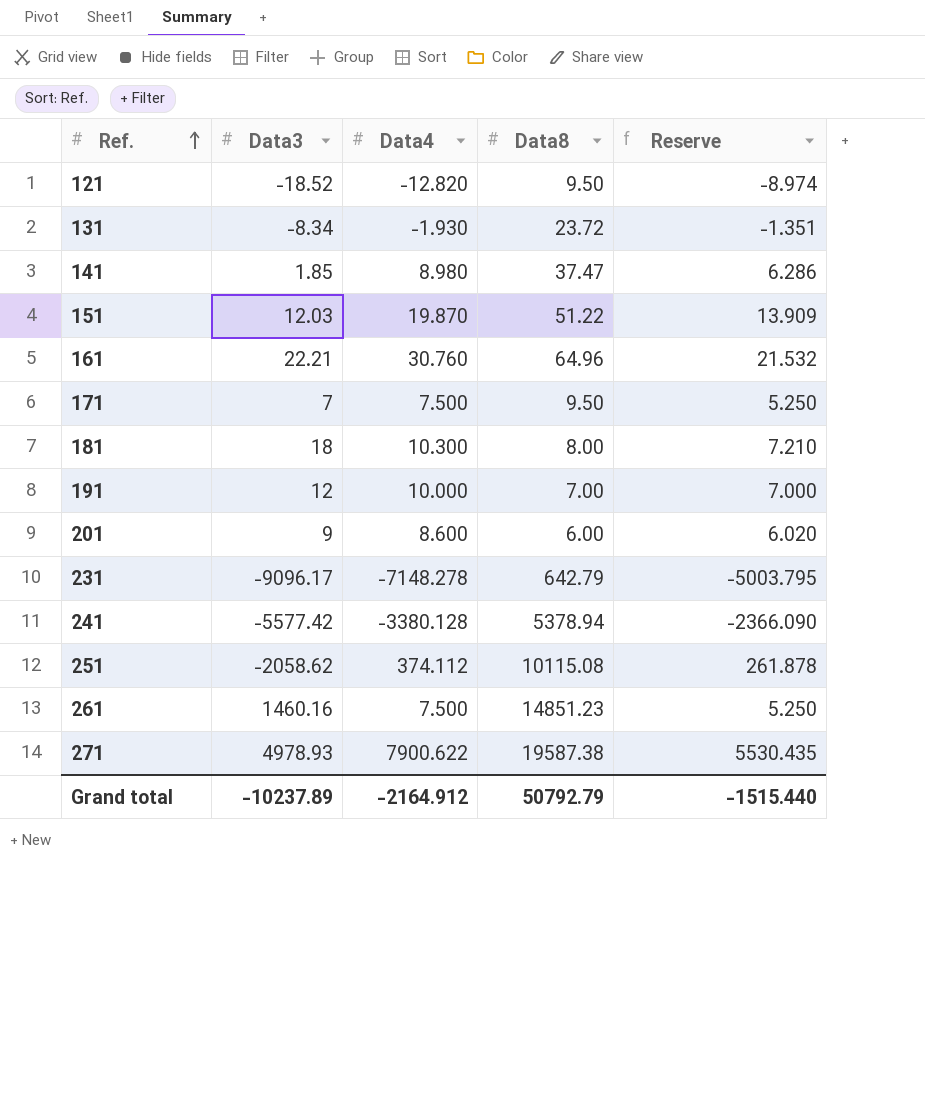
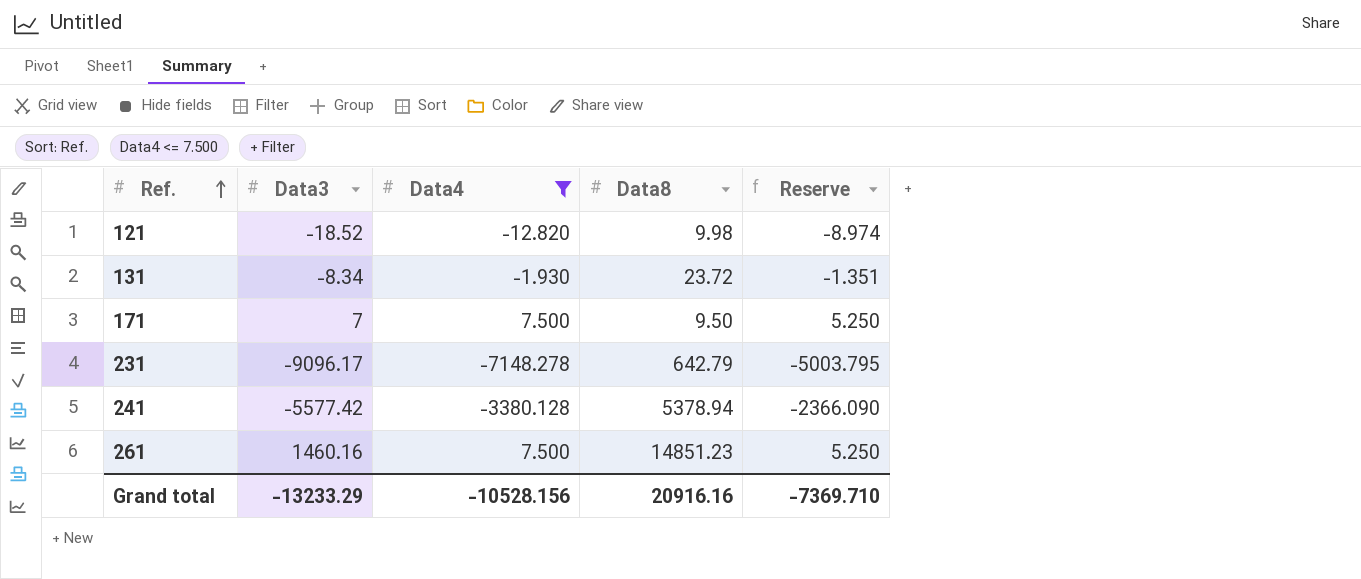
filter: none -> Data4 <= 7.500
121 | Data8: 9.50 -> 9.98
Grand total | Data3: -10237.89 -> -13233.29
Grand total | Data4: -2164.912 -> -10528.156
Grand total | Data8: 50792.79 -> 20916.16
Grand total | Reserve: -1515.440 -> -7369.710

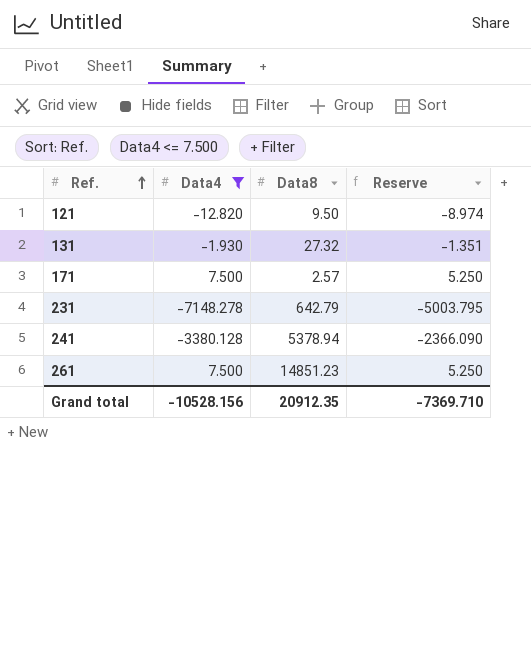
column Data3 | position: 2 -> none
121 | Data8: 9.98 -> 9.50
131 | Data8: 23.72 -> 27.32
171 | Data8: 9.50 -> 2.57
Grand total | Data8: 20916.16 -> 20912.35

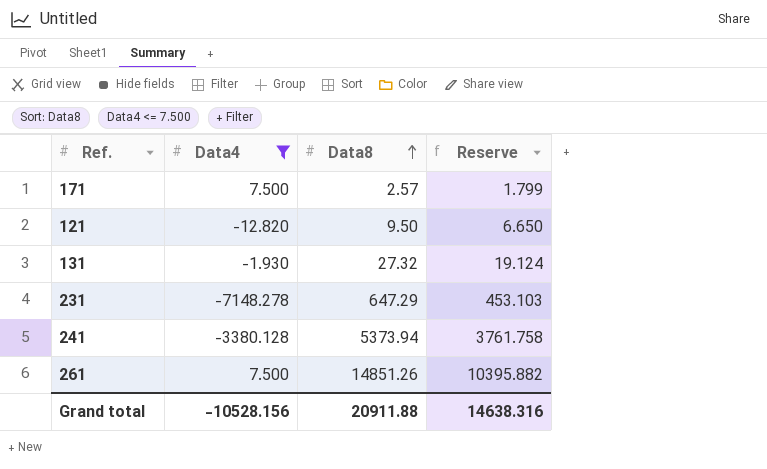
row order: Ref. ascending -> Data8 ascending
column Reserve | formula: [Data4] * 0.7 -> [Data8] * 0.7
231 | Data8: 642.79 -> 647.29
241 | Data8: 5378.94 -> 5373.94
261 | Data8: 14851.23 -> 14851.26
Grand total | Data8: 20912.35 -> 20911.88
Grand total | Reserve: -7369.710 -> 14638.316

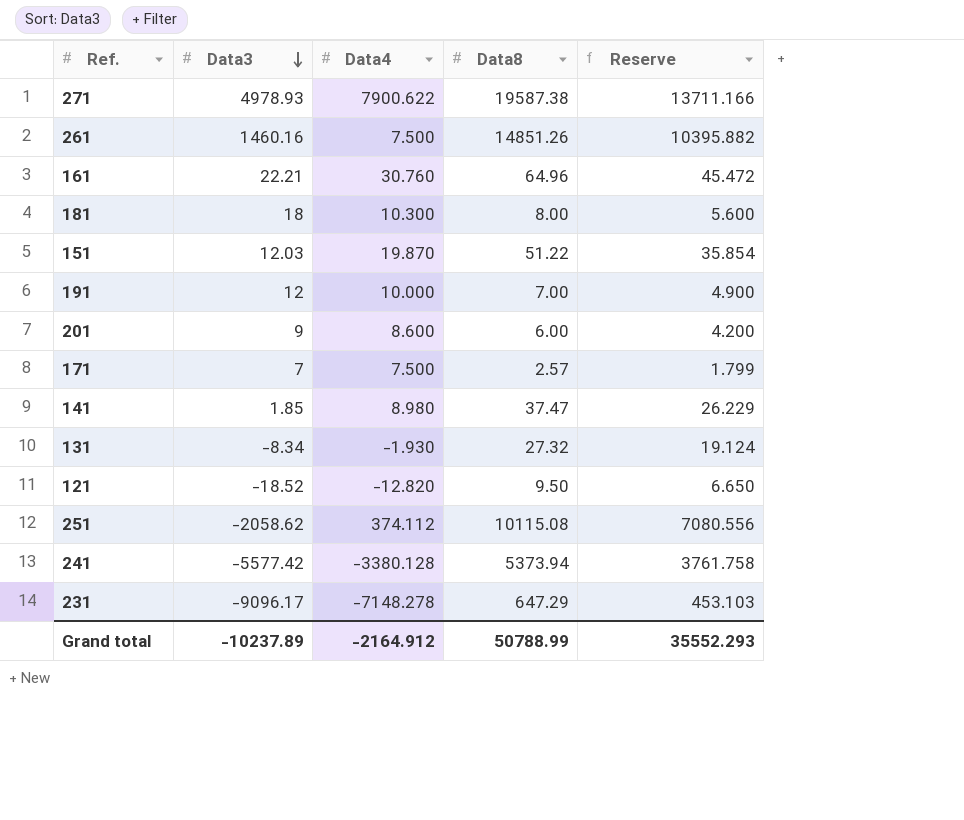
filter: Data4 <= 7.500 -> none
row order: Data8 ascending -> Data3 descending
column Data3 | position: none -> 2
Grand total | Data4: -10528.156 -> -2164.912
Grand total | Data8: 20911.88 -> 50788.99
Grand total | Reserve: 14638.316 -> 35552.293

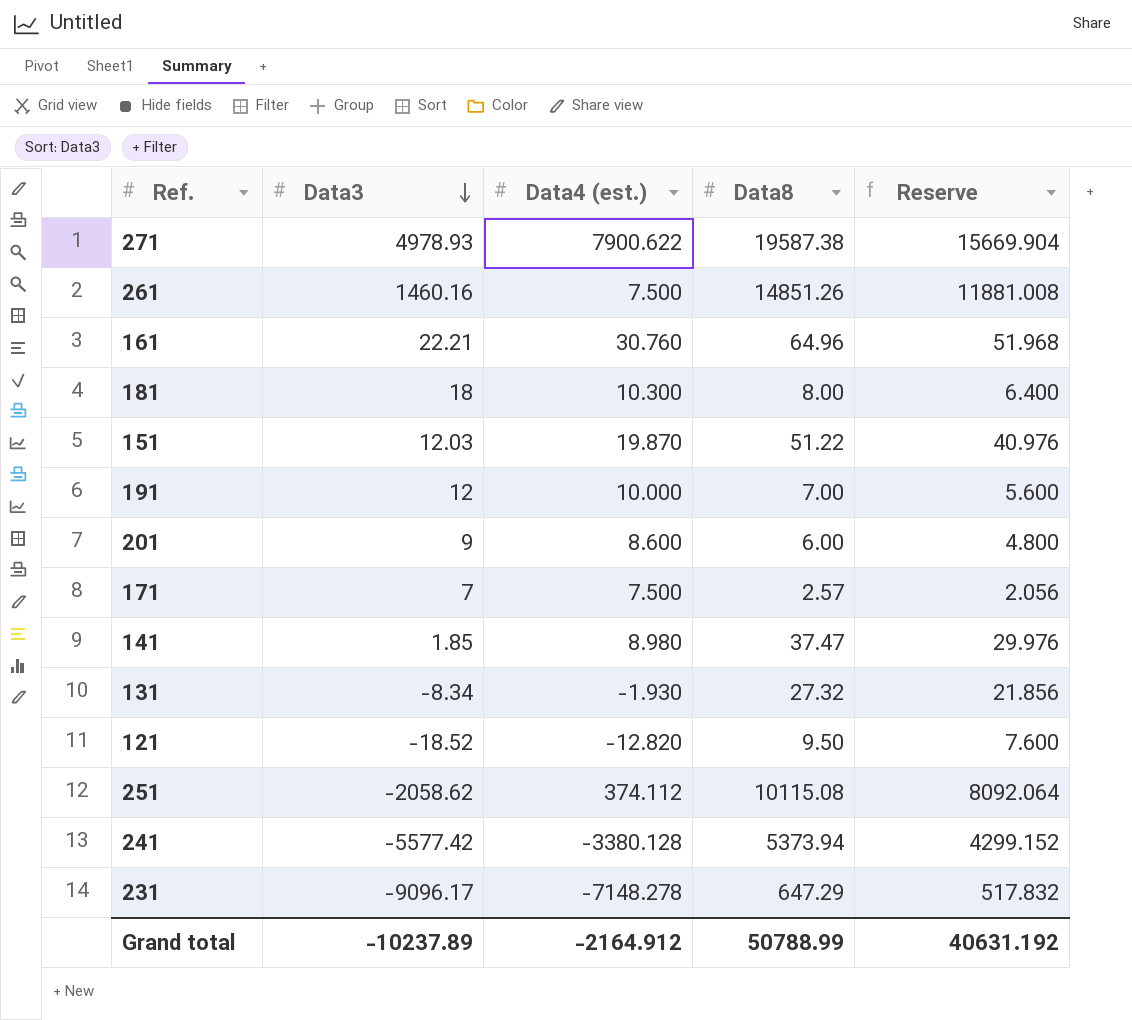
column name: Data4 -> Data4 (est.)
column Reserve | formula: [Data8] * 0.7 -> [Data8] * 0.8
Grand total | Reserve: 35552.293 -> 40631.192

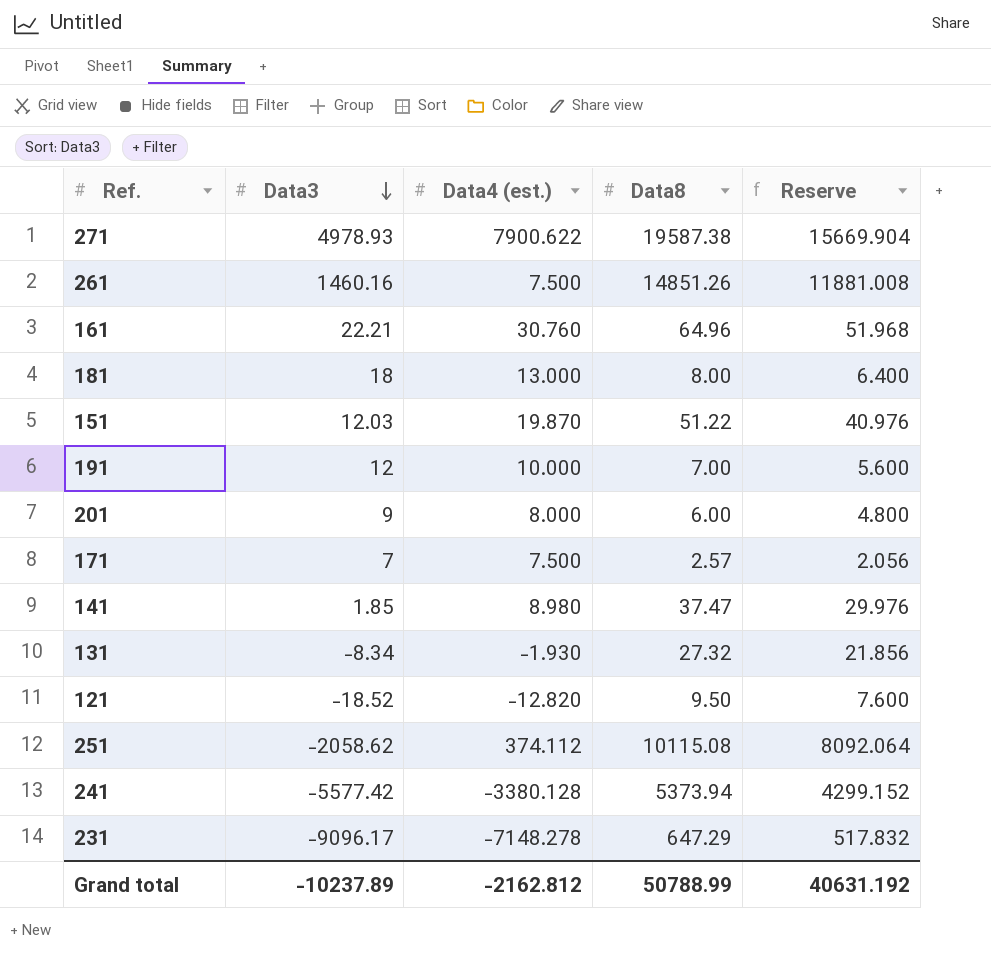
181 | Data4 (est.): 10.300 -> 13.000
201 | Data4 (est.): 8.600 -> 8.000
Grand total | Data4 (est.): -2164.912 -> -2162.812

